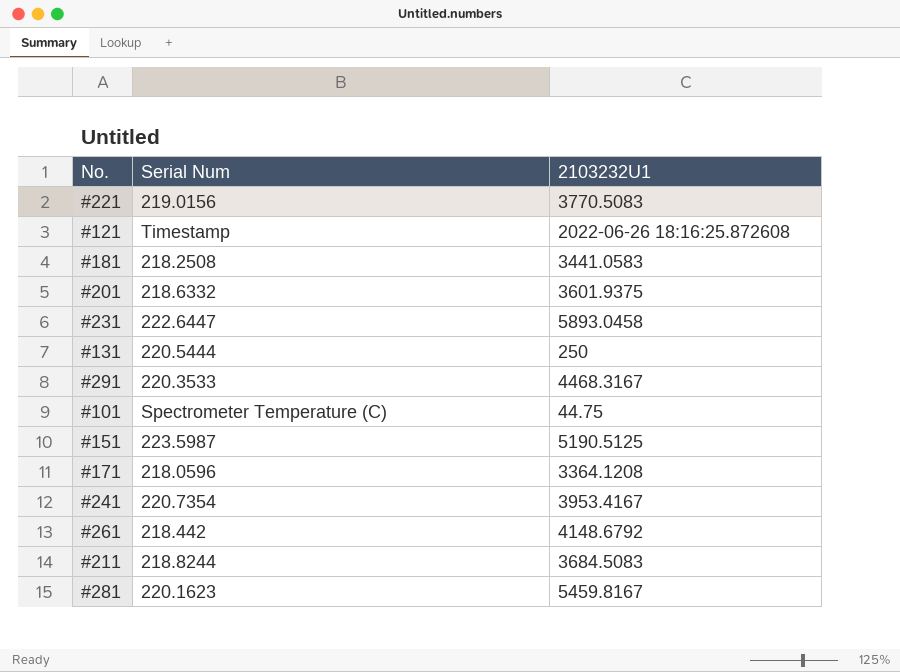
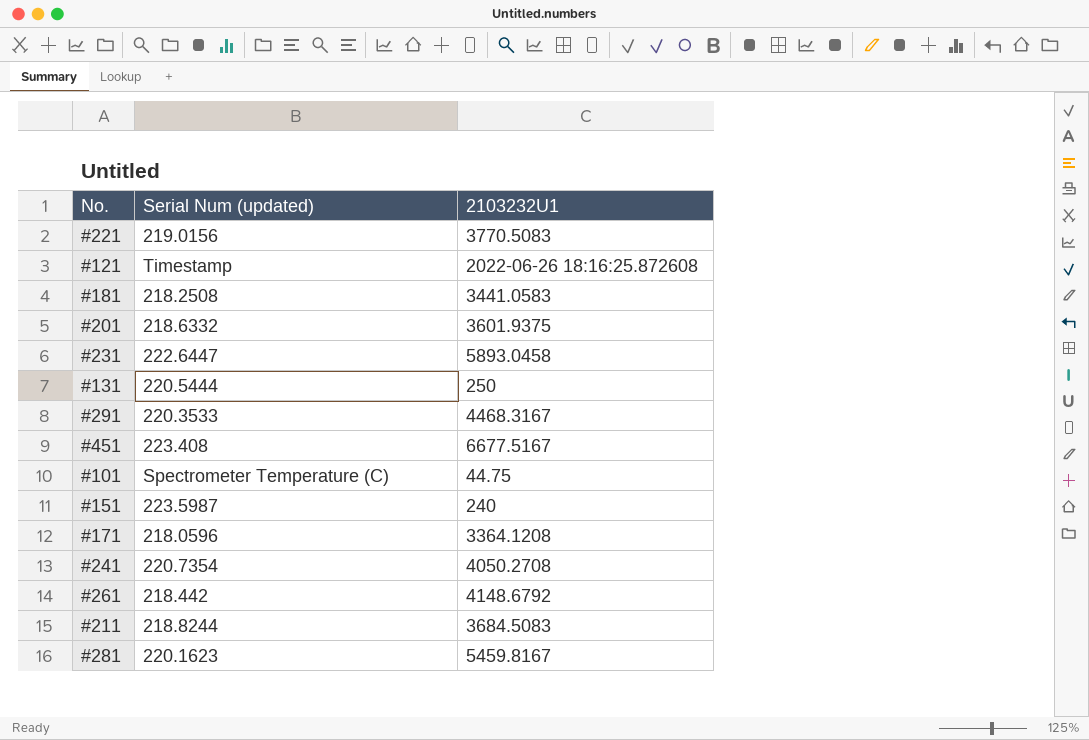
column name: Serial Num -> Serial Num (updated)
row #451: none -> 223.408 | 6677.5167
#151 | 2103232U1: 5190.5125 -> 240
#241 | 2103232U1: 3953.4167 -> 4050.2708

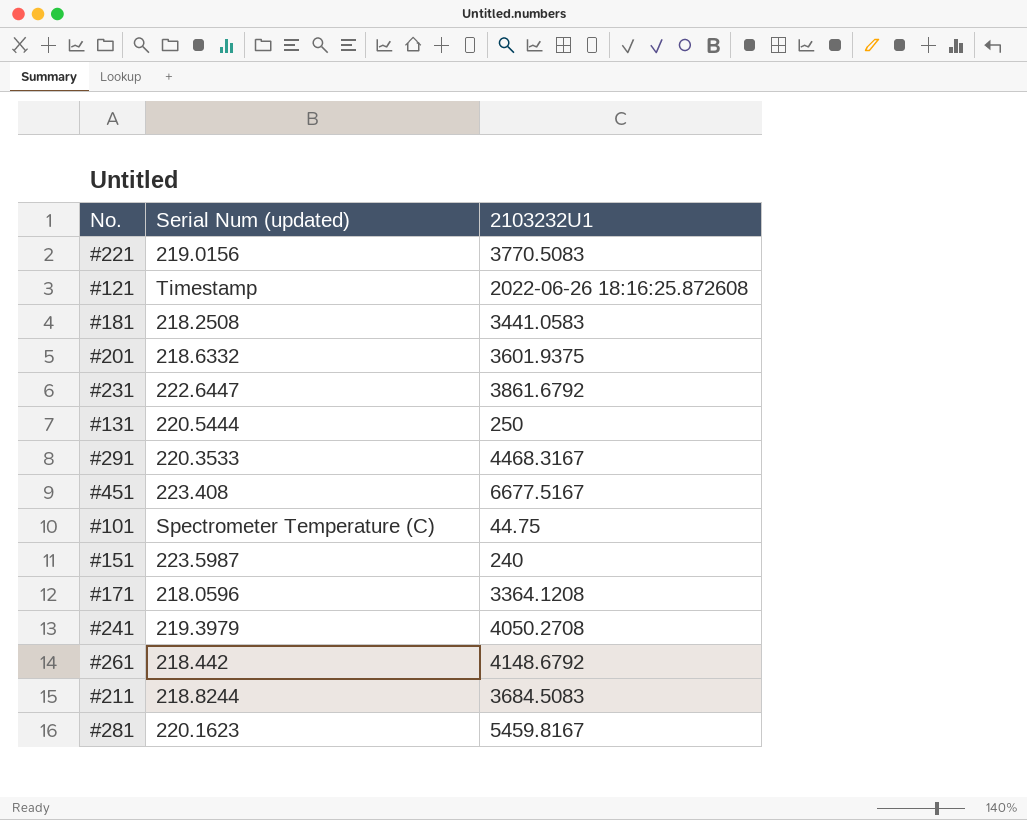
#231 | 2103232U1: 5893.0458 -> 3861.6792
#241 | Serial Num (updated): 220.7354 -> 219.3979

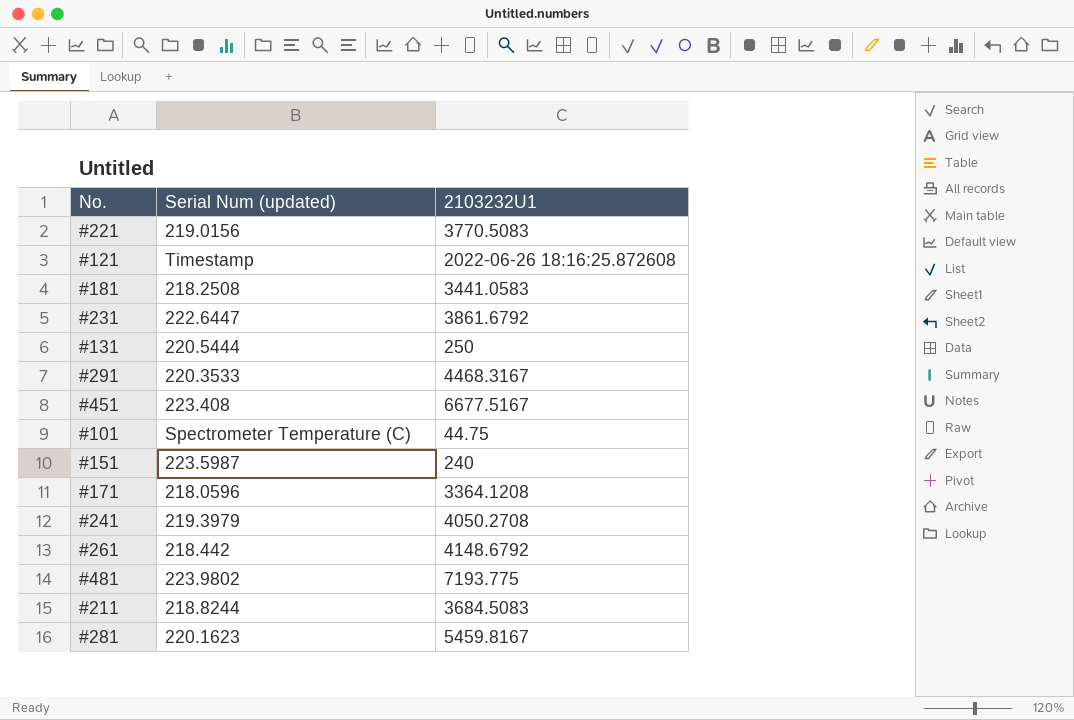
row #201: 218.6332 | 3601.9375 -> none
row #481: none -> 223.9802 | 7193.775

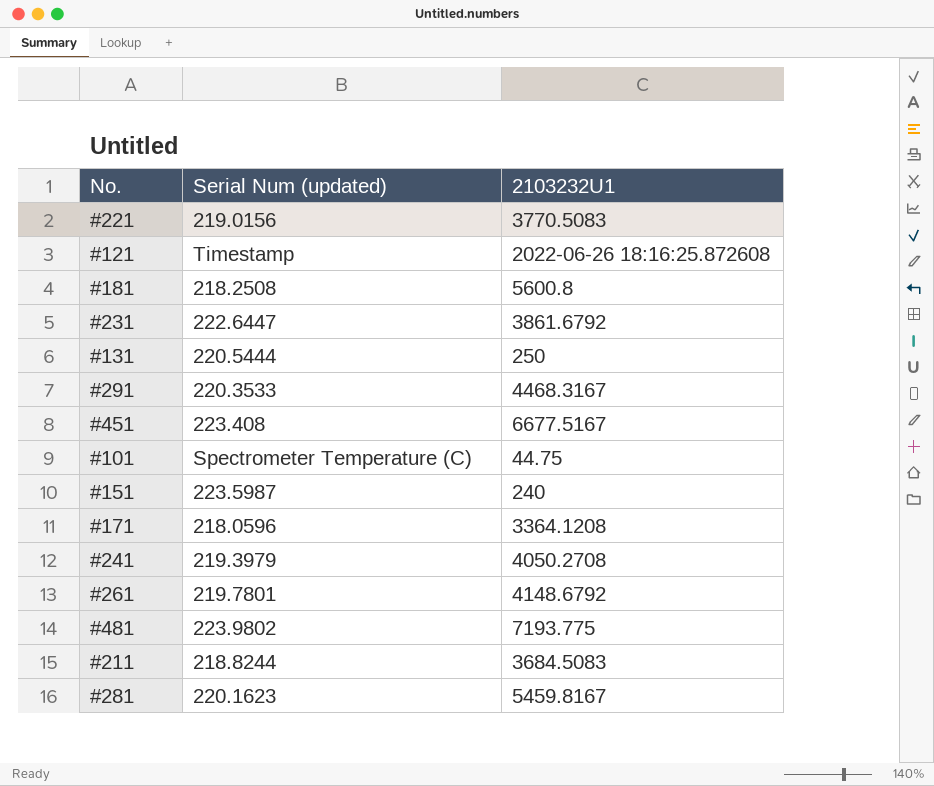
#181 | 2103232U1: 3441.0583 -> 5600.8
#261 | Serial Num (updated): 218.442 -> 219.7801

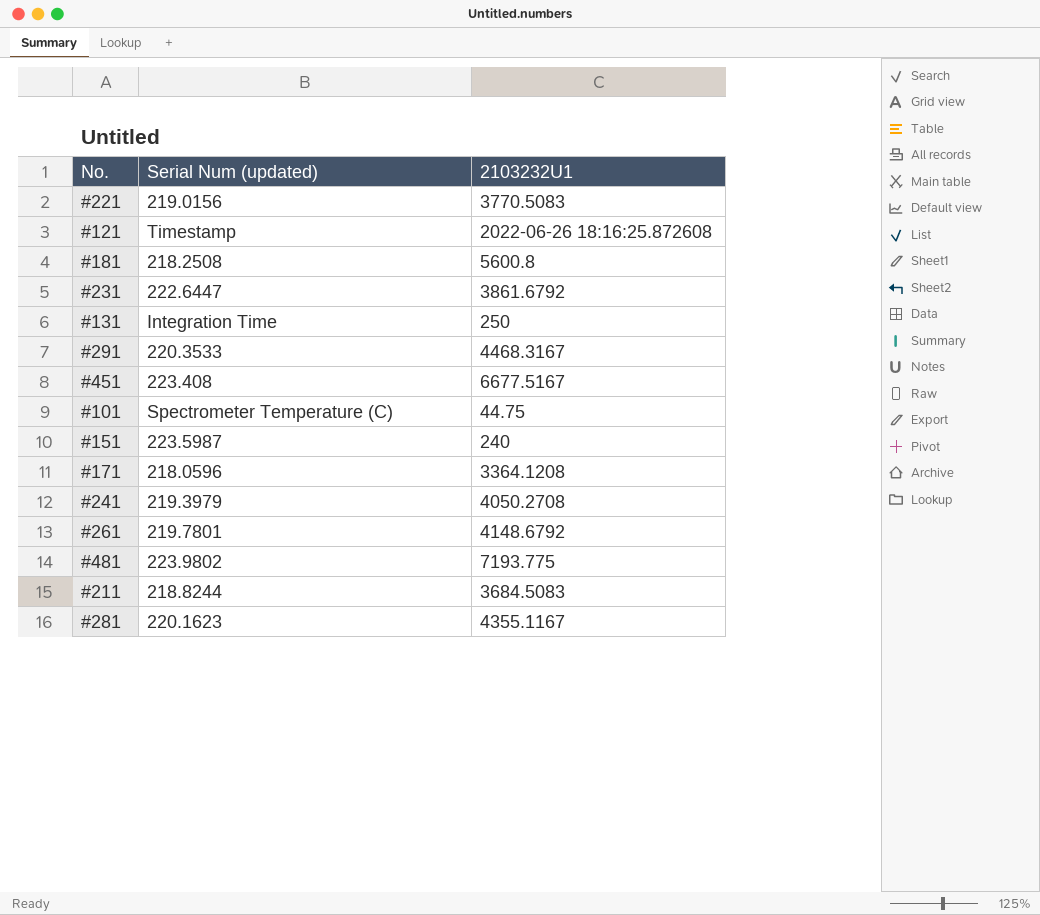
#131 | Serial Num (updated): 220.5444 -> Integration Time
#281 | 2103232U1: 5459.8167 -> 4355.1167

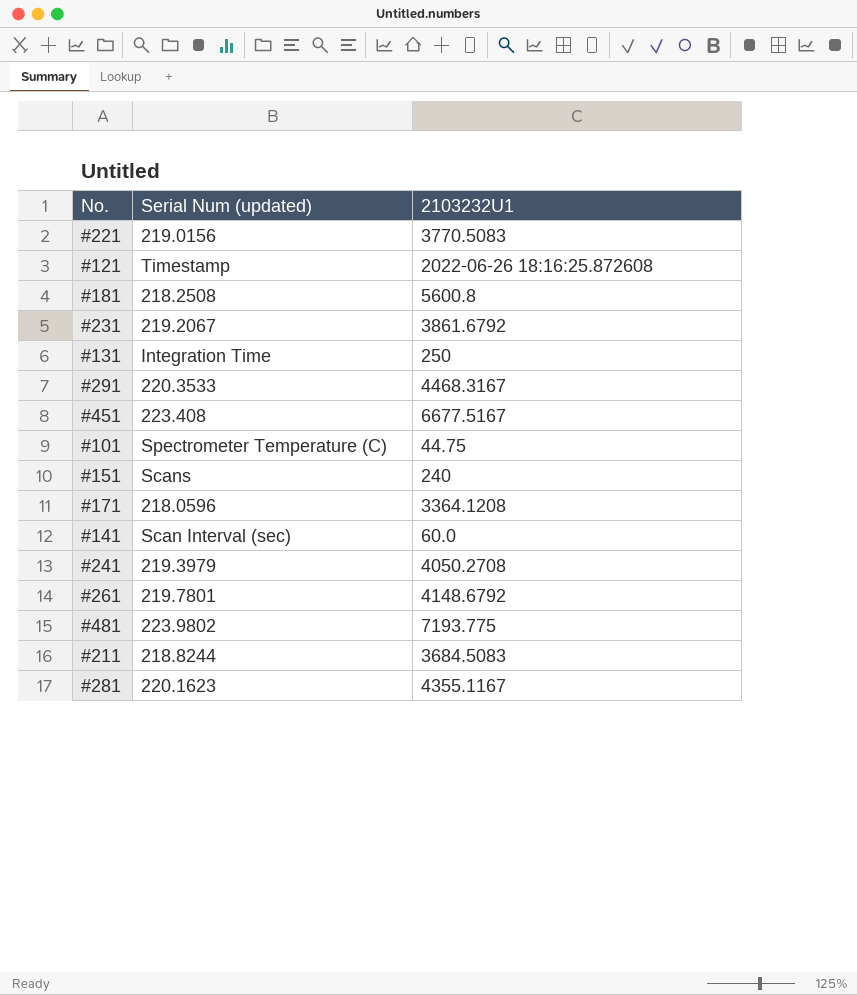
#231 | Serial Num (updated): 222.6447 -> 219.2067
#151 | Serial Num (updated): 223.5987 -> Scans
row #141: none -> Scan Interval (sec) | 60.0

